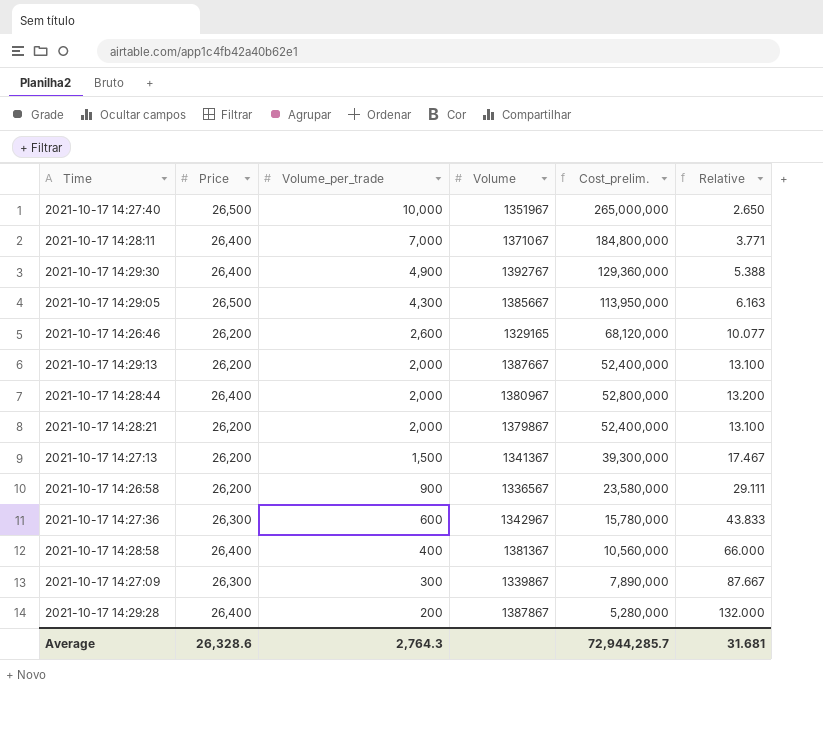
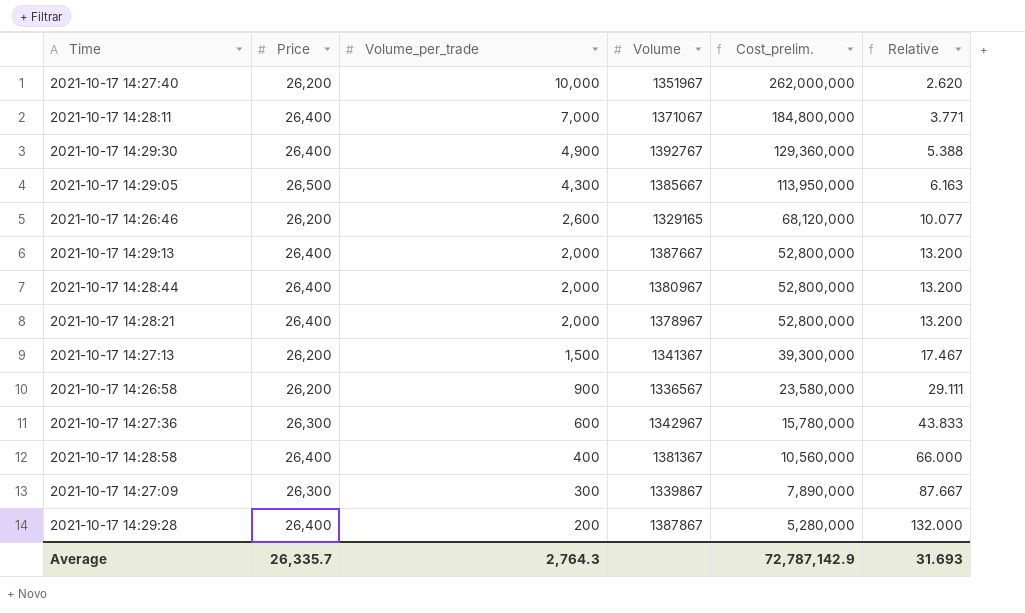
2021-10-17 14:27:40 | Price: 26,500 -> 26,200
2021-10-17 14:27:40 | Cost_prelim.: 265,000,000 -> 262,000,000
2021-10-17 14:27:40 | Relative: 2.650 -> 2.620
2021-10-17 14:29:13 | Price: 26,200 -> 26,400
2021-10-17 14:29:13 | Cost_prelim.: 52,400,000 -> 52,800,000
2021-10-17 14:29:13 | Relative: 13.100 -> 13.200
2021-10-17 14:28:21 | Price: 26,200 -> 26,400
2021-10-17 14:28:21 | Volume: 1379867 -> 1378967
2021-10-17 14:28:21 | Cost_prelim.: 52,400,000 -> 52,800,000
2021-10-17 14:28:21 | Relative: 13.100 -> 13.200
Average | Price: 26,328.6 -> 26,335.7
Average | Cost_prelim.: 72,944,285.7 -> 72,787,142.9
Average | Relative: 31.681 -> 31.693

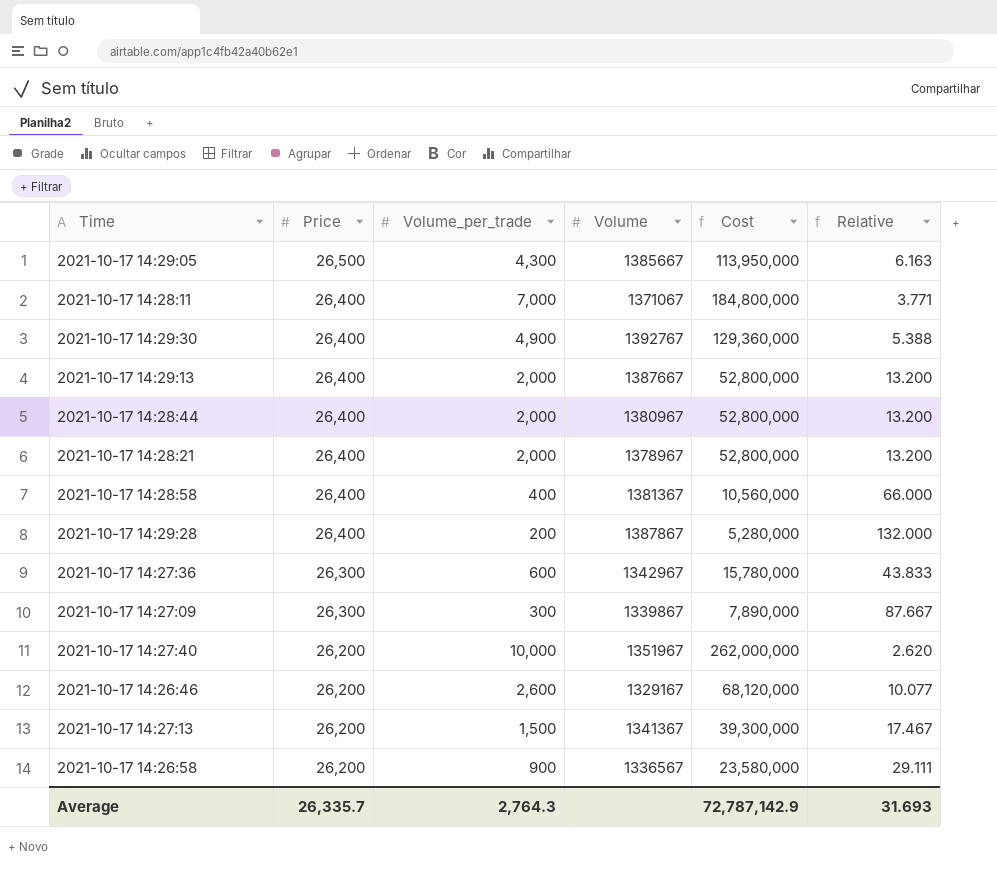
row order: Volume_per_trade descending -> Price descending
column name: Cost_prelim. -> Cost
2021-10-17 14:26:46 | Volume: 1329165 -> 1329167

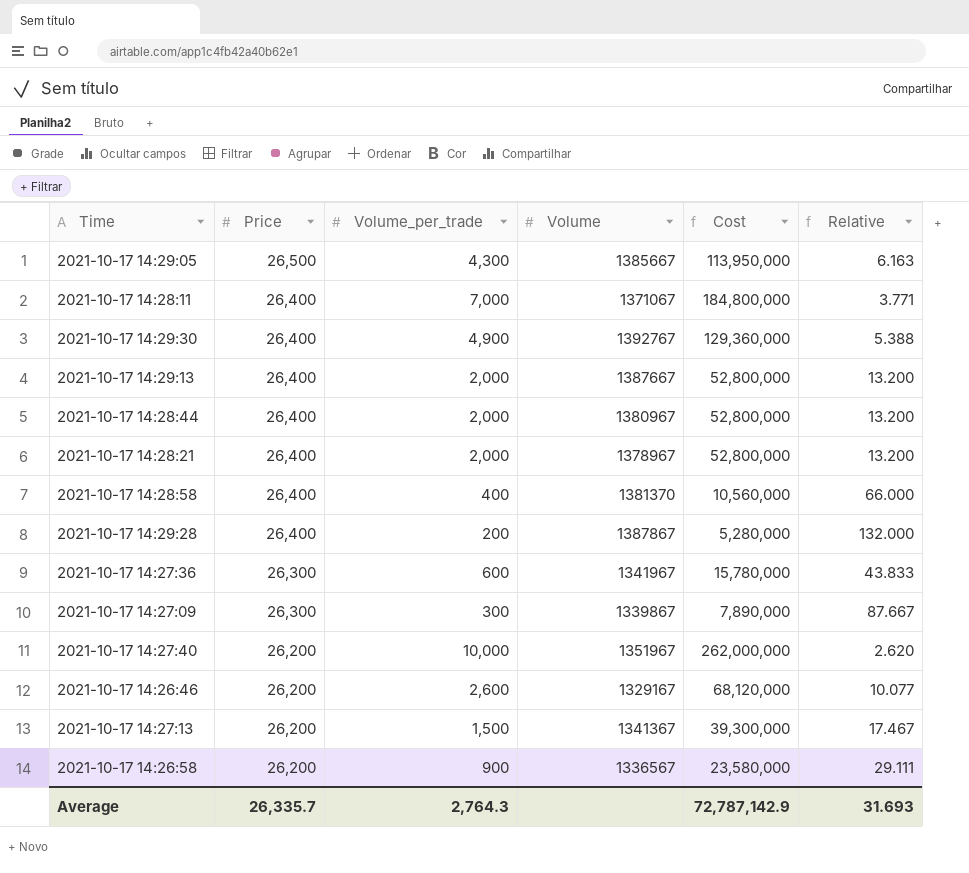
2021-10-17 14:28:58 | Volume: 1381367 -> 1381370
2021-10-17 14:27:36 | Volume: 1342967 -> 1341967

